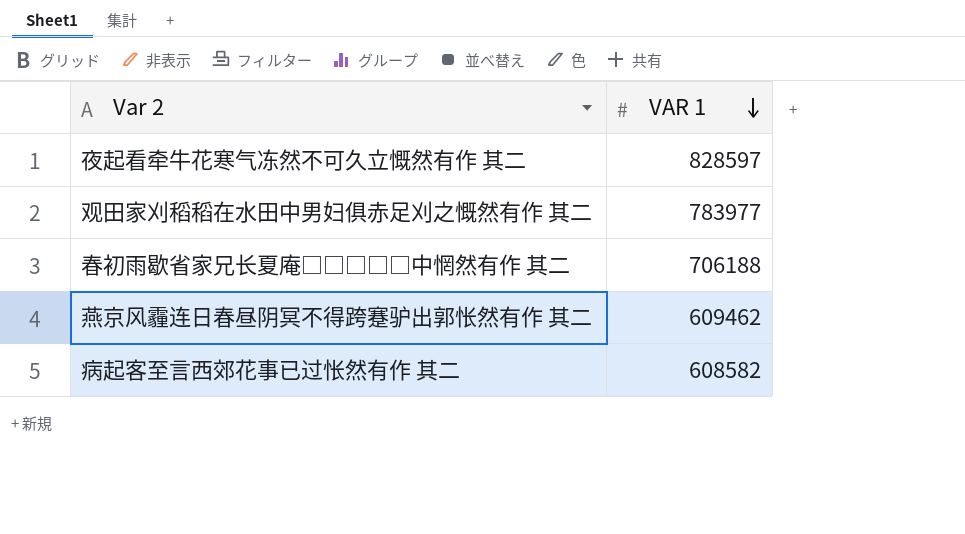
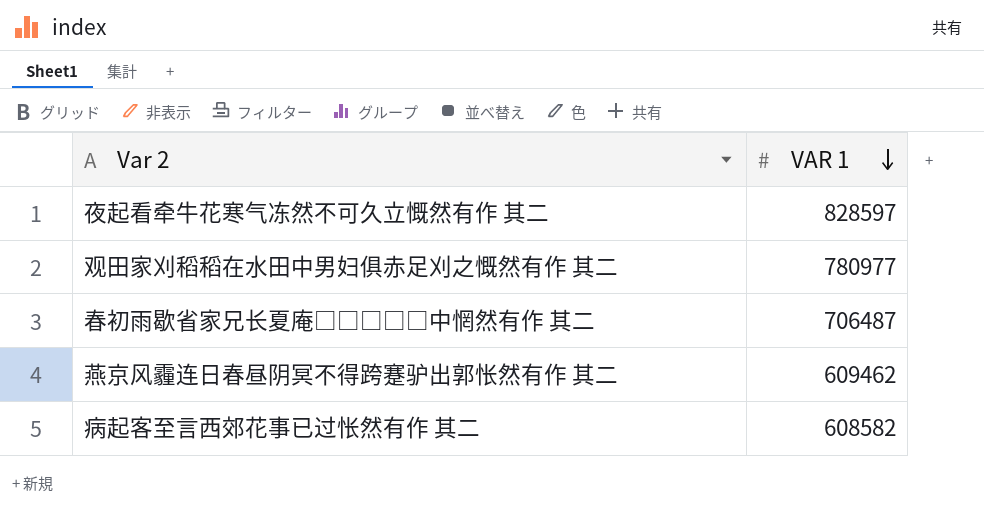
观田家刈稻稻在水田中男妇俱赤足刈之慨然有作 其二 | VAR 1: 783977 -> 780977
春初雨歇省家兄长夏庵□□□□□中惘然有作 其二 | VAR 1: 706188 -> 706487

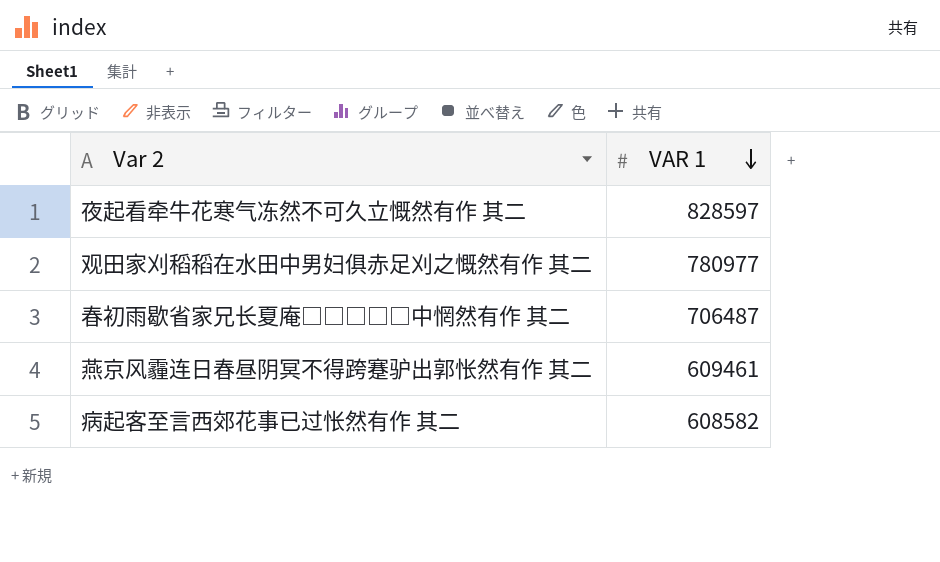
燕京风霾连日春昼阴冥不得跨蹇驴出郭怅然有作 其二 | VAR 1: 609462 -> 609461

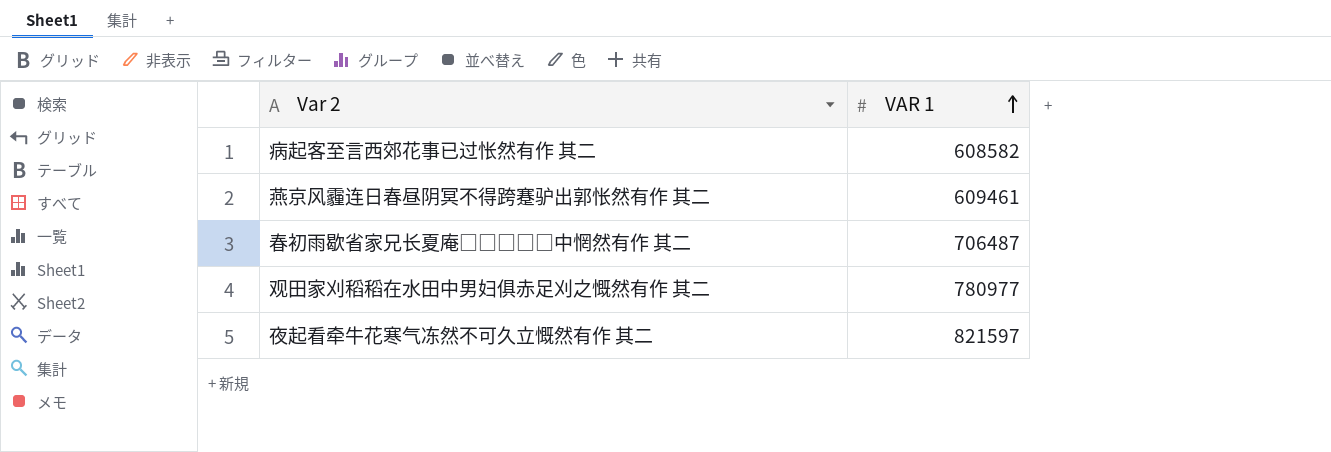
row order: VAR 1 descending -> VAR 1 ascending
夜起看牵牛花寒气冻然不可久立慨然有作 其二 | VAR 1: 828597 -> 821597

